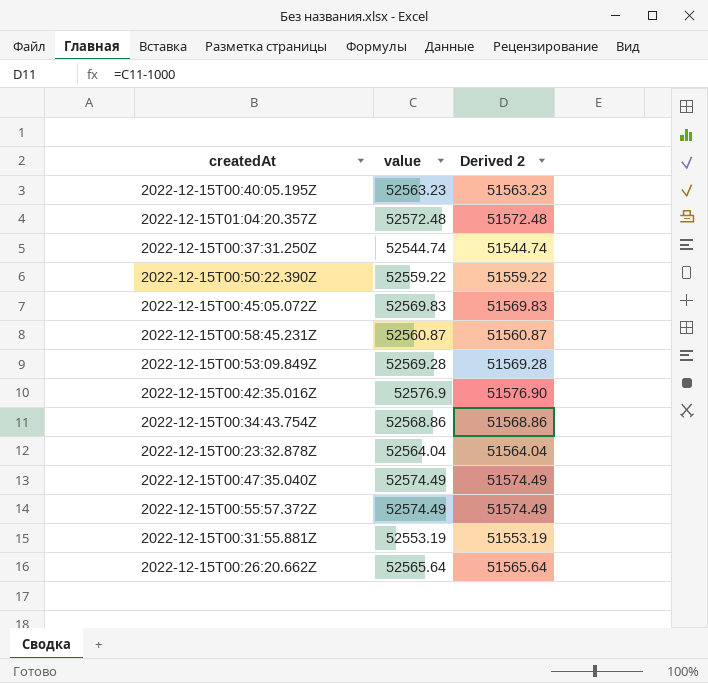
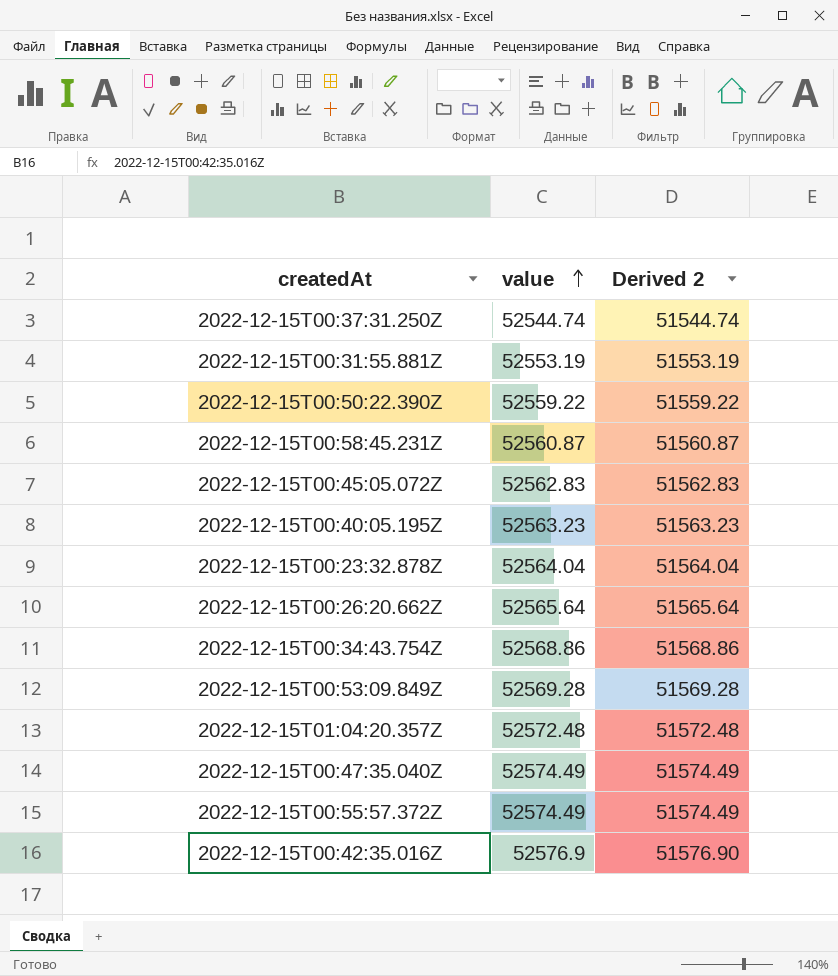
row order: none -> value ascending
2022-12-15T00:45:05.072Z | value: 52569.83 -> 52562.83
2022-12-15T00:45:05.072Z | Derived 2: 51569.83 -> 51562.83

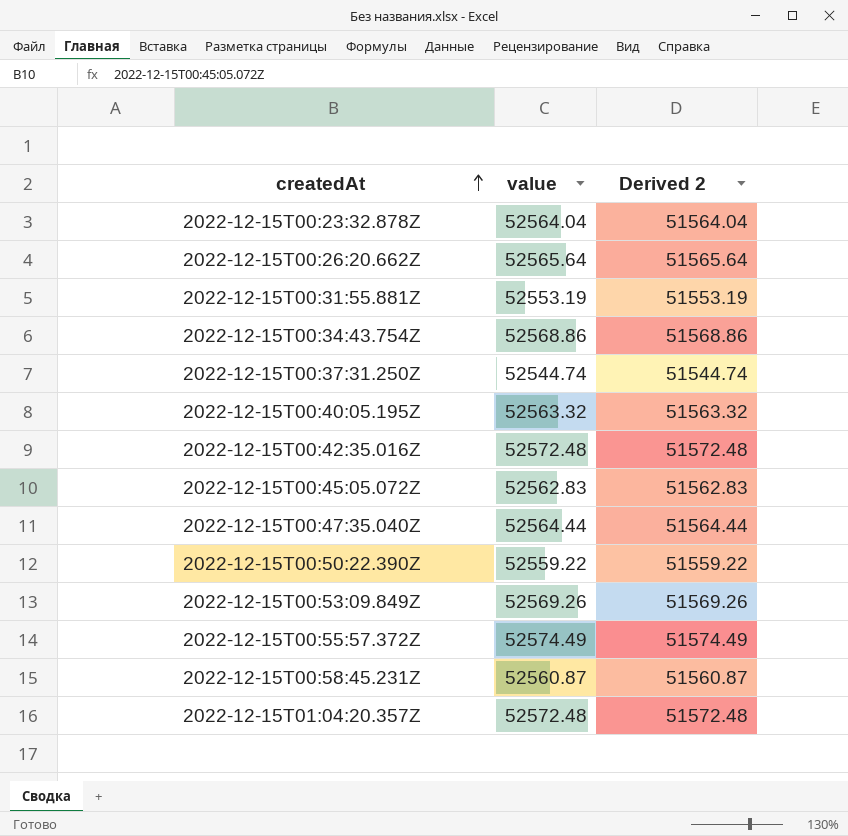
row order: value ascending -> createdAt ascending
2022-12-15T00:40:05.195Z | value: 52563.23 -> 52563.32
2022-12-15T00:40:05.195Z | Derived 2: 51563.23 -> 51563.32
2022-12-15T00:42:35.016Z | value: 52576.9 -> 52572.48
2022-12-15T00:42:35.016Z | Derived 2: 51576.90 -> 51572.48
2022-12-15T00:47:35.040Z | value: 52574.49 -> 52564.44
2022-12-15T00:47:35.040Z | Derived 2: 51574.49 -> 51564.44
2022-12-15T00:53:09.849Z | value: 52569.28 -> 52569.26
2022-12-15T00:53:09.849Z | Derived 2: 51569.28 -> 51569.26

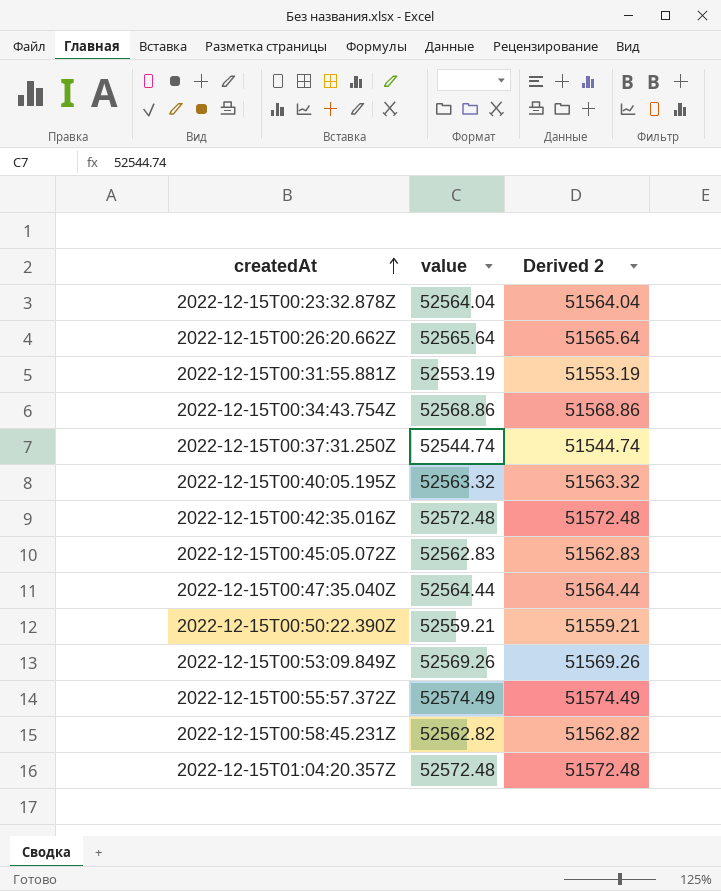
2022-12-15T00:50:22.390Z | value: 52559.22 -> 52559.21
2022-12-15T00:50:22.390Z | Derived 2: 51559.22 -> 51559.21
2022-12-15T00:58:45.231Z | value: 52560.87 -> 52562.82
2022-12-15T00:58:45.231Z | Derived 2: 51560.87 -> 51562.82

